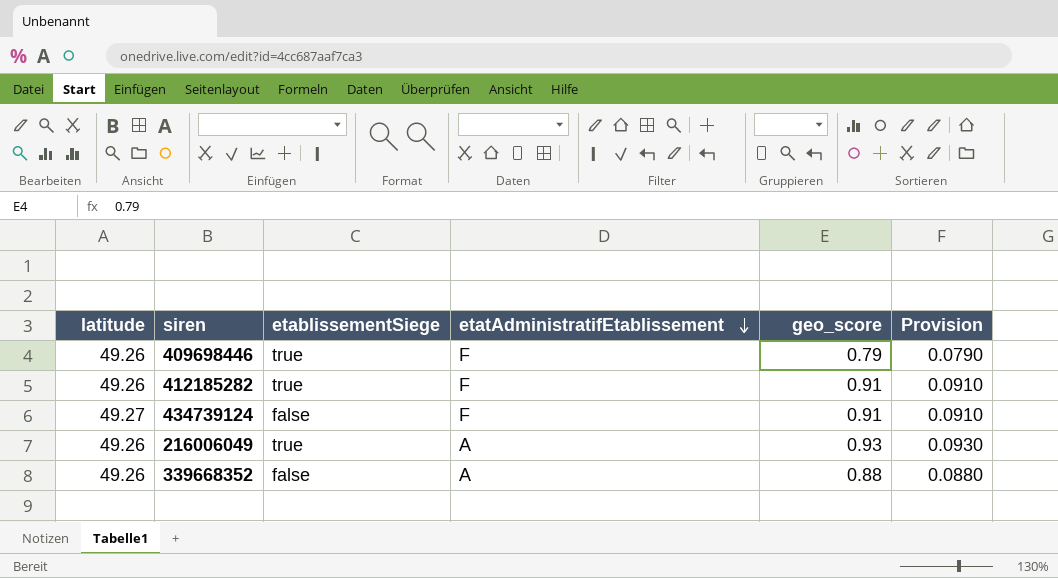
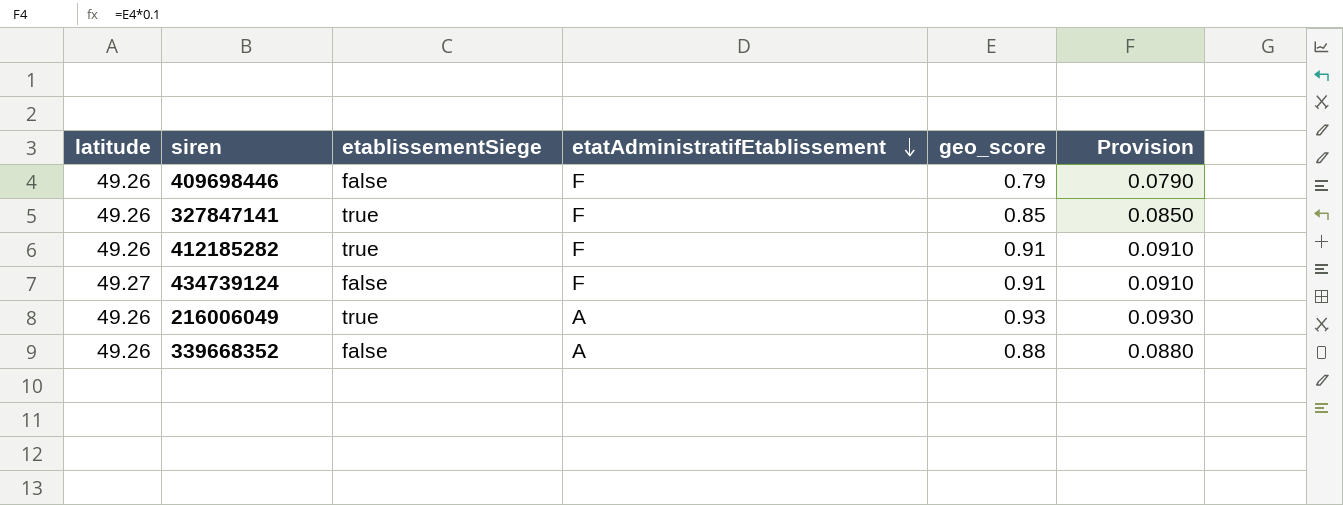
409698446 | etablissementSiege: true -> false
row 327847141: none -> 49.26 | true | F | 0.85 | 0.0850

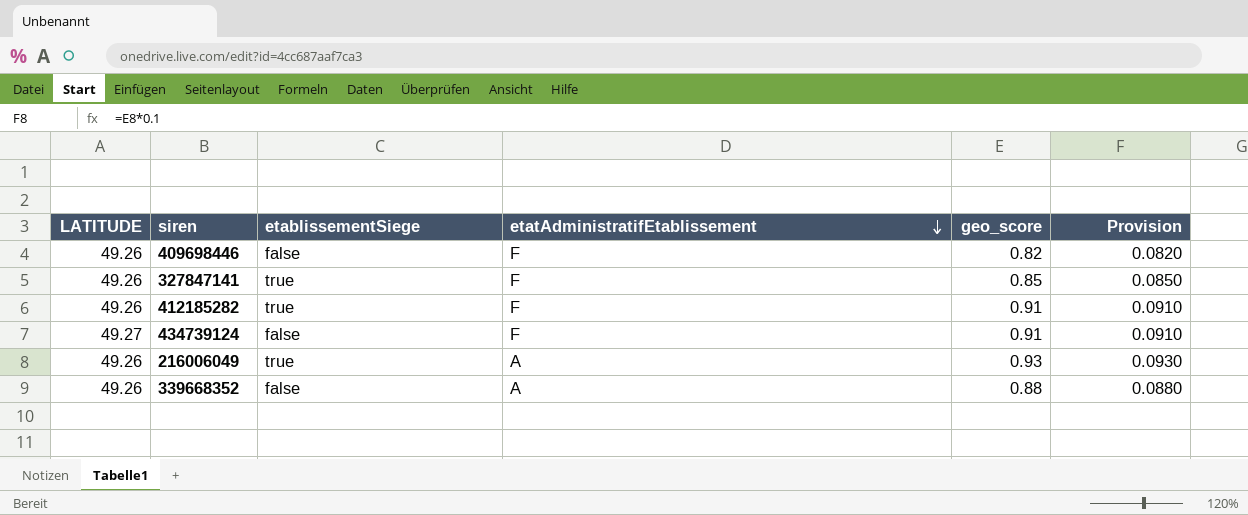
column name: latitude -> LATITUDE
409698446 | geo_score: 0.79 -> 0.82
409698446 | Provision: 0.0790 -> 0.0820

